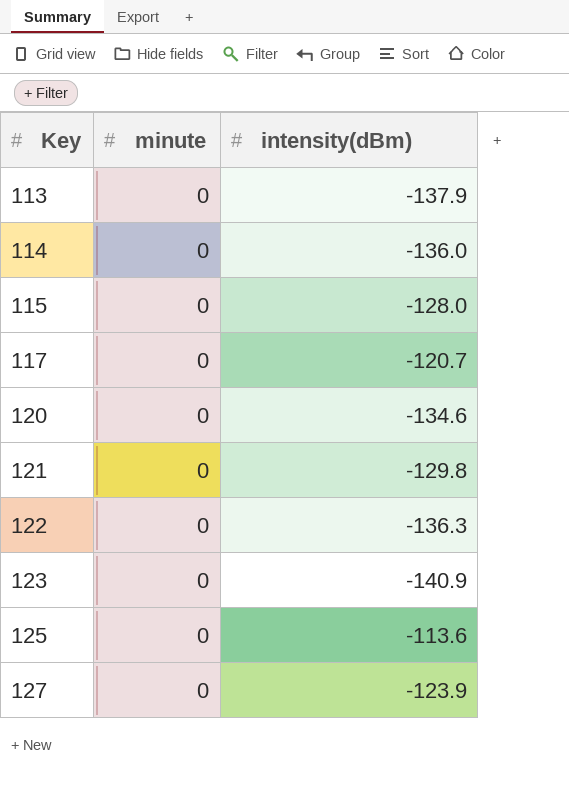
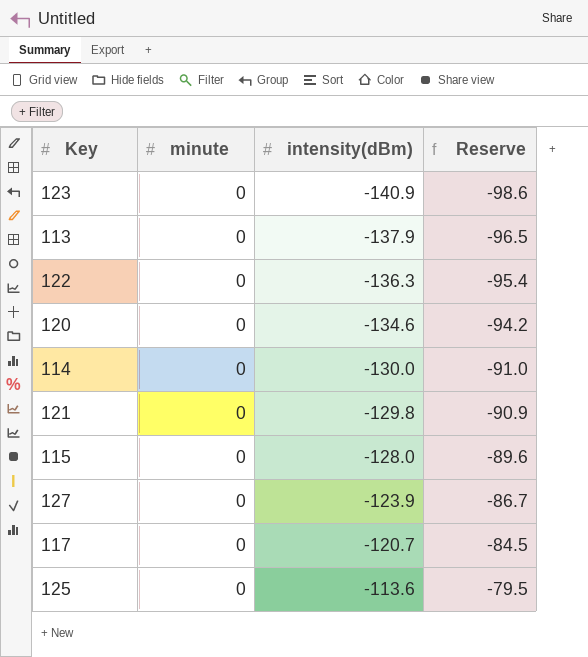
row order: Key ascending -> intensity(dBm) ascending
column Reserve | formula: none -> [intensity(dBm)] * 0.7
114 | intensity(dBm): -136.0 -> -130.0

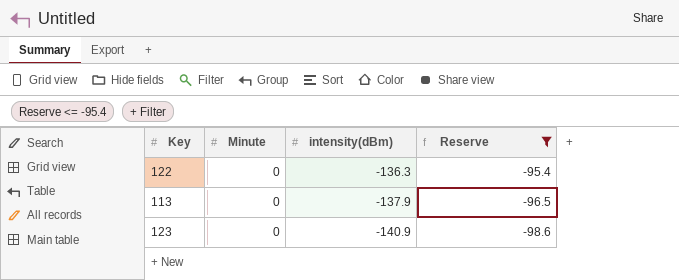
filter: none -> Reserve <= -95.4
row order: intensity(dBm) ascending -> intensity(dBm) descending
column name: minute -> Minute

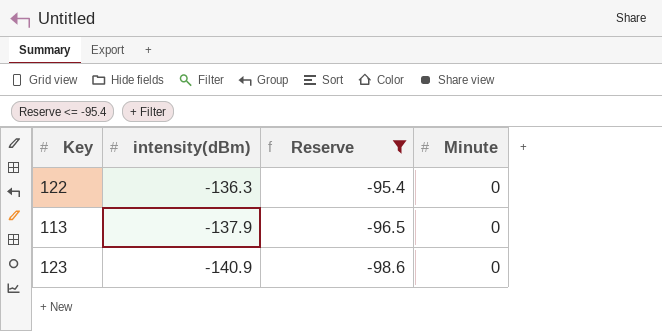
column Minute | position: 2 -> 4

